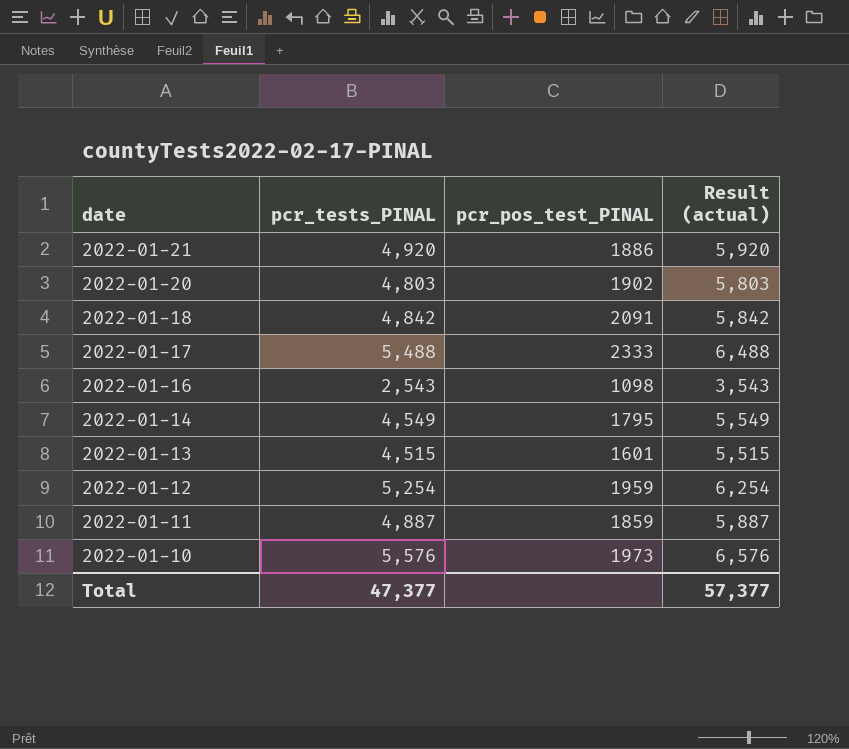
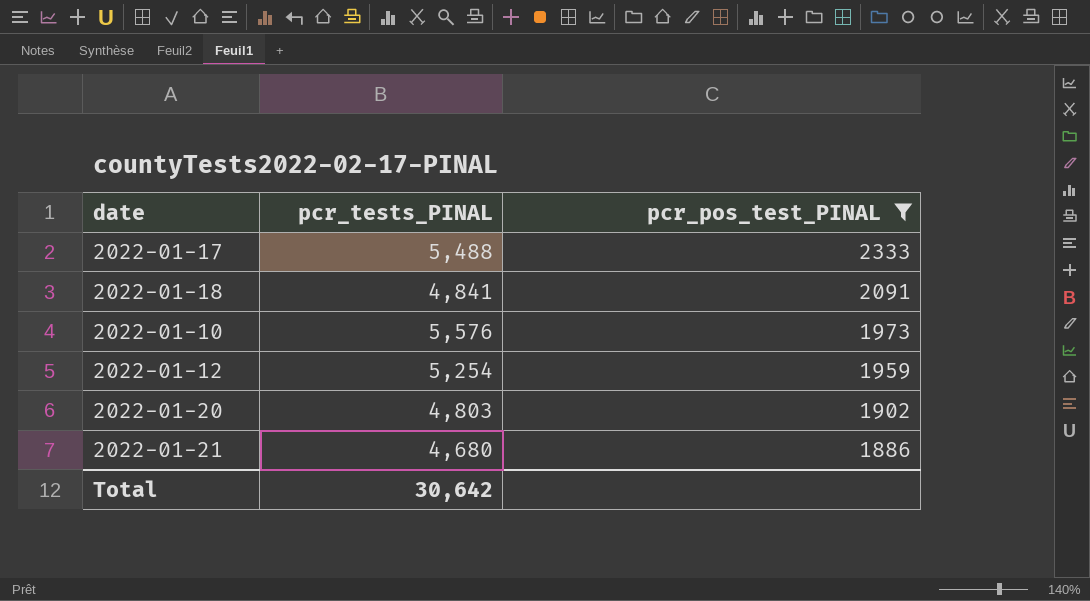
filter: none -> pcr_pos_test_PINAL >= 1886
row order: date descending -> pcr_pos_test_PINAL descending
column Result (actual) | formula: [pcr_tests_PINAL] + 1000 -> none
2022-01-18 | pcr_tests_PINAL: 4,842 -> 4,841
2022-01-21 | pcr_tests_PINAL: 4,920 -> 4,680
Total | pcr_tests_PINAL: 47,377 -> 30,642

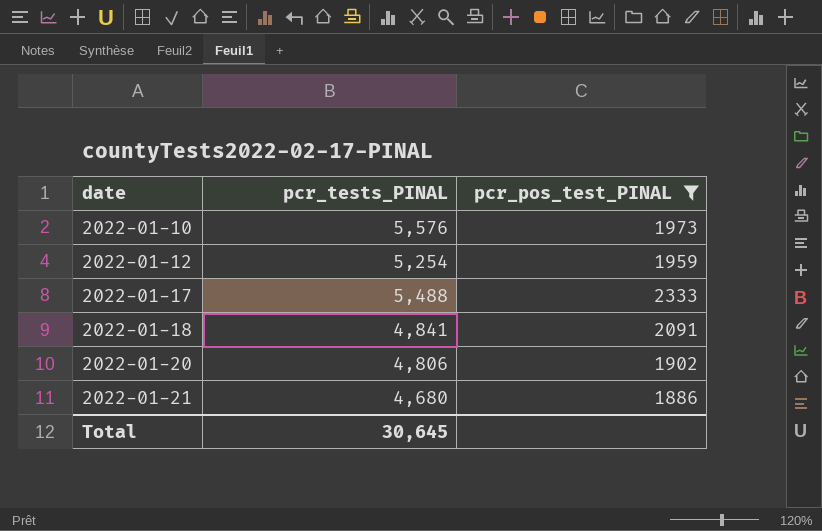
row order: pcr_pos_test_PINAL descending -> date ascending
2022-01-20 | pcr_tests_PINAL: 4,803 -> 4,806
Total | pcr_tests_PINAL: 30,642 -> 30,645

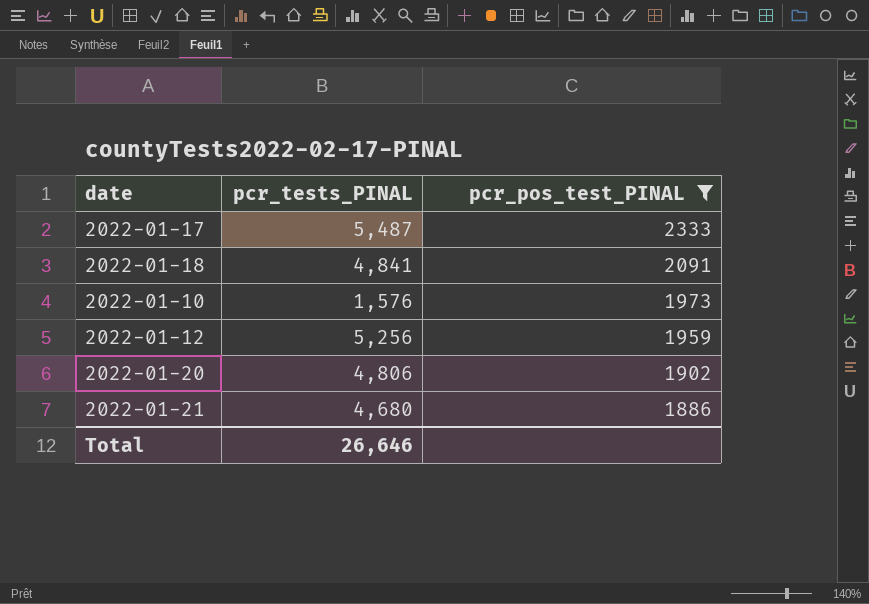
row order: date ascending -> pcr_pos_test_PINAL descending
2022-01-17 | pcr_tests_PINAL: 5,488 -> 5,487
2022-01-10 | pcr_tests_PINAL: 5,576 -> 1,576
2022-01-12 | pcr_tests_PINAL: 5,254 -> 5,256
Total | pcr_tests_PINAL: 30,645 -> 26,646

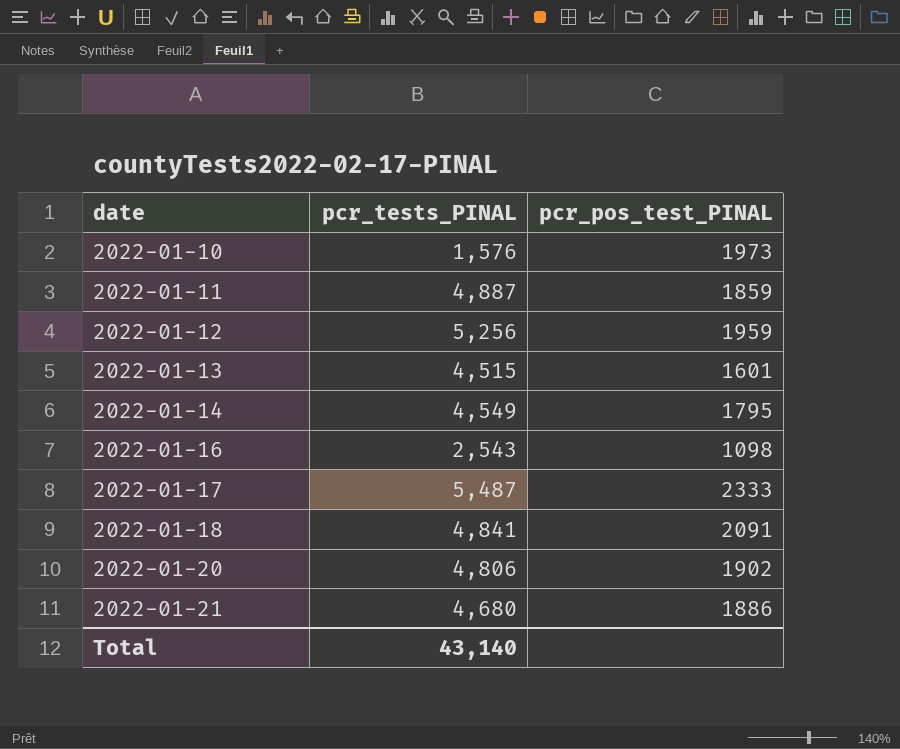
filter: pcr_pos_test_PINAL >= 1886 -> none
row order: pcr_pos_test_PINAL descending -> date ascending
Total | pcr_tests_PINAL: 26,646 -> 43,140

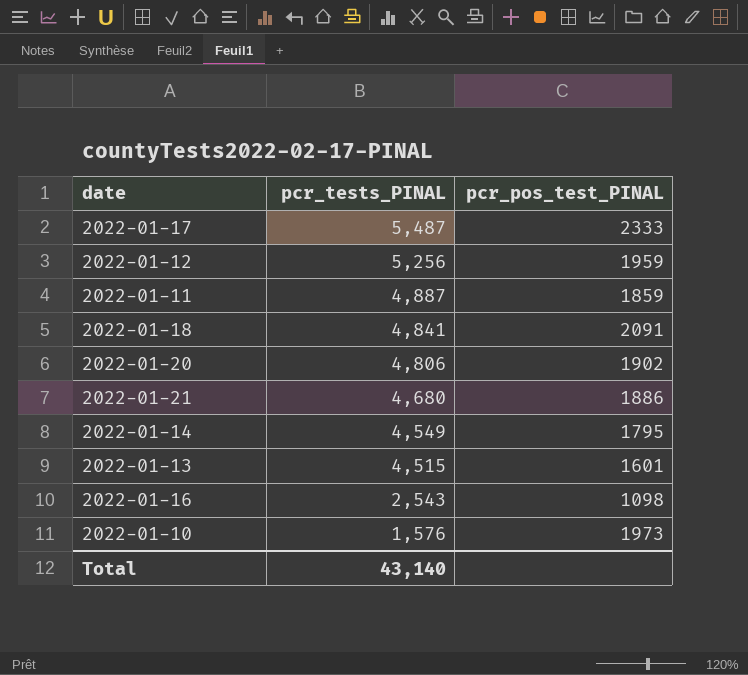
row order: date ascending -> pcr_tests_PINAL descending

